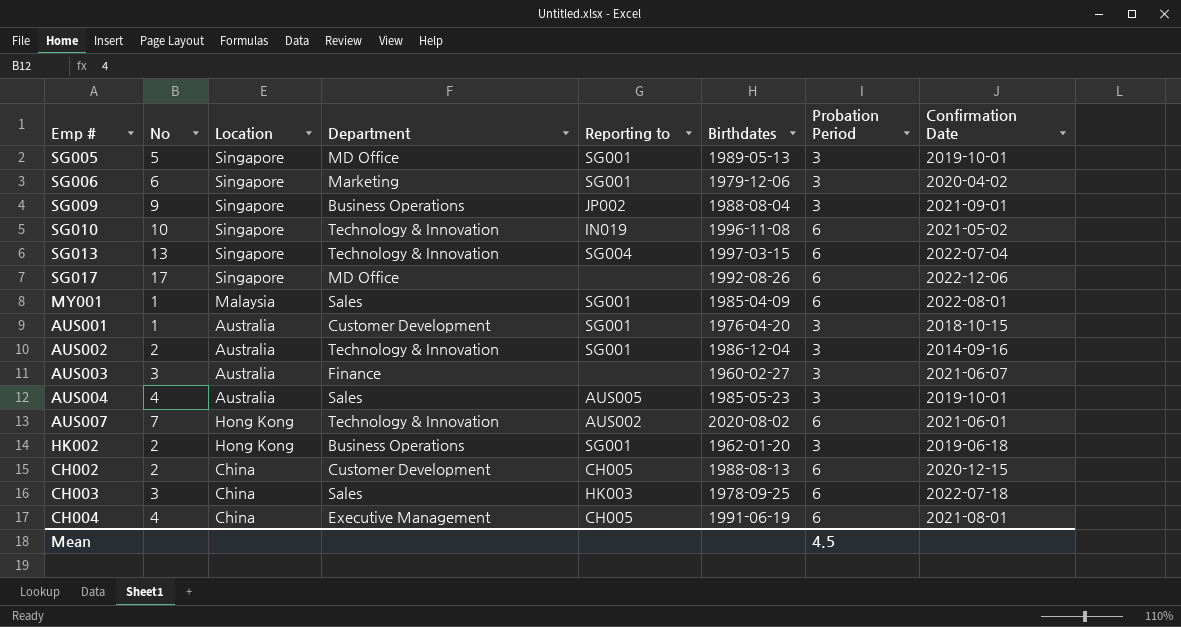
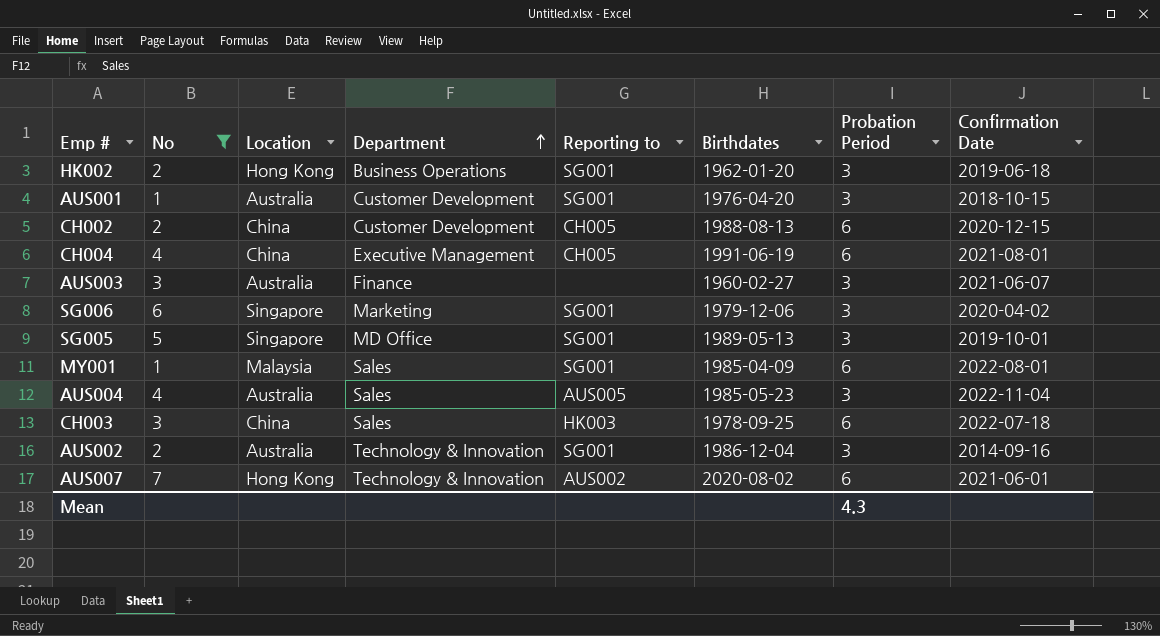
filter: none -> No <= 7
row order: none -> Department ascending
AUS004 | Confirmation Date: 2019-10-01 -> 2022-11-04
Mean | Probation Period: 4.5 -> 4.3

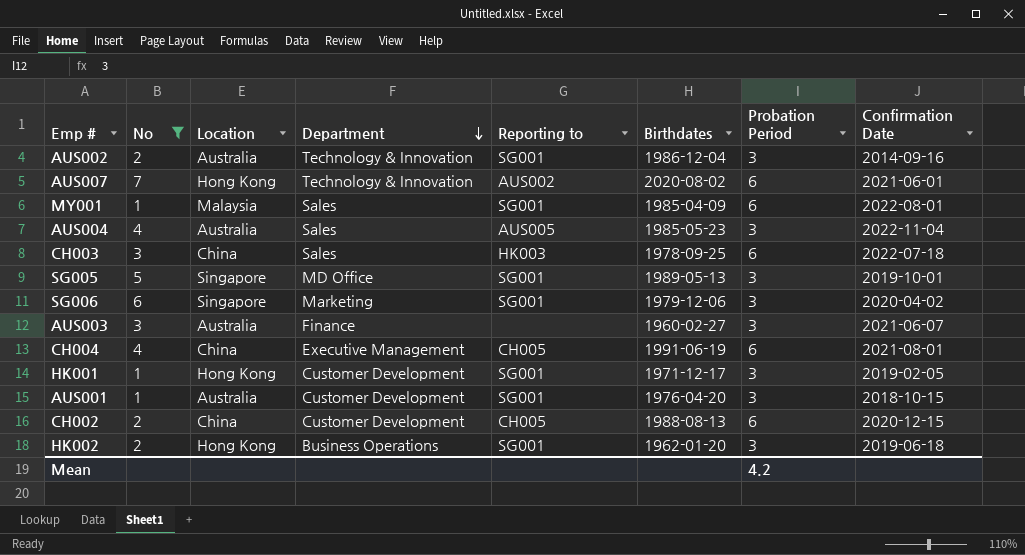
row order: Department ascending -> Department descending
row HK001: none -> 1 | Hong Kong | Customer Development | SG001 | 1971-12-17 | 3 | 2019-02-05
Mean | Probation Period: 4.3 -> 4.2

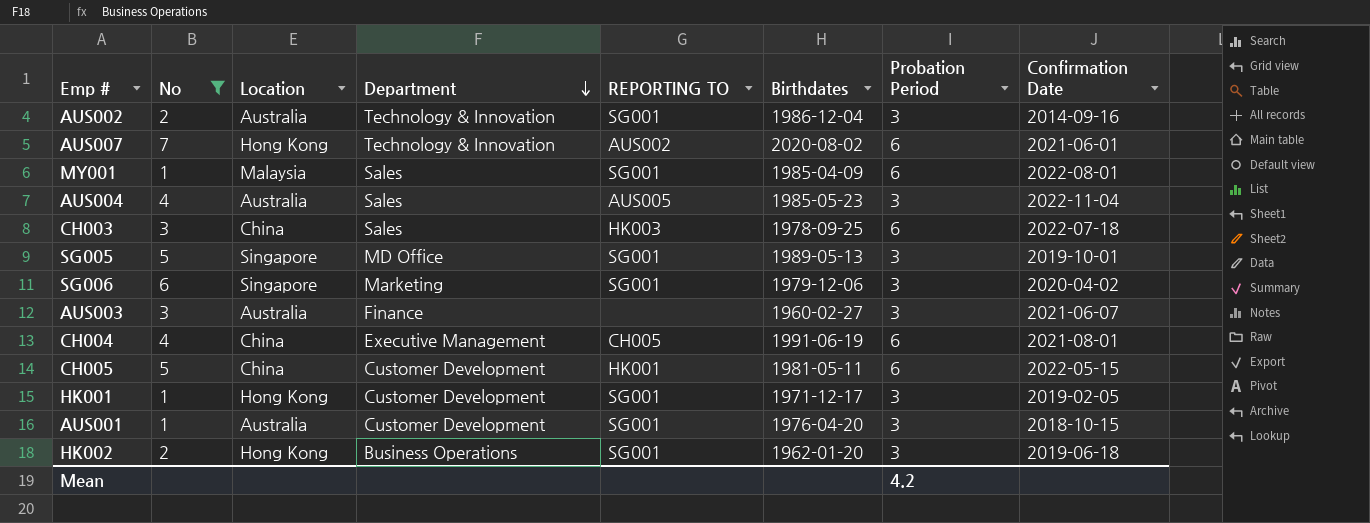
column name: Reporting to -> REPORTING TO
row CH002: 2 | China | Customer Development | CH005 | 1988-08-13 | 6 | 2020-12-15 -> none
row CH005: none -> 5 | China | Customer Development | HK001 | 1981-05-11 | 6 | 2022-05-15

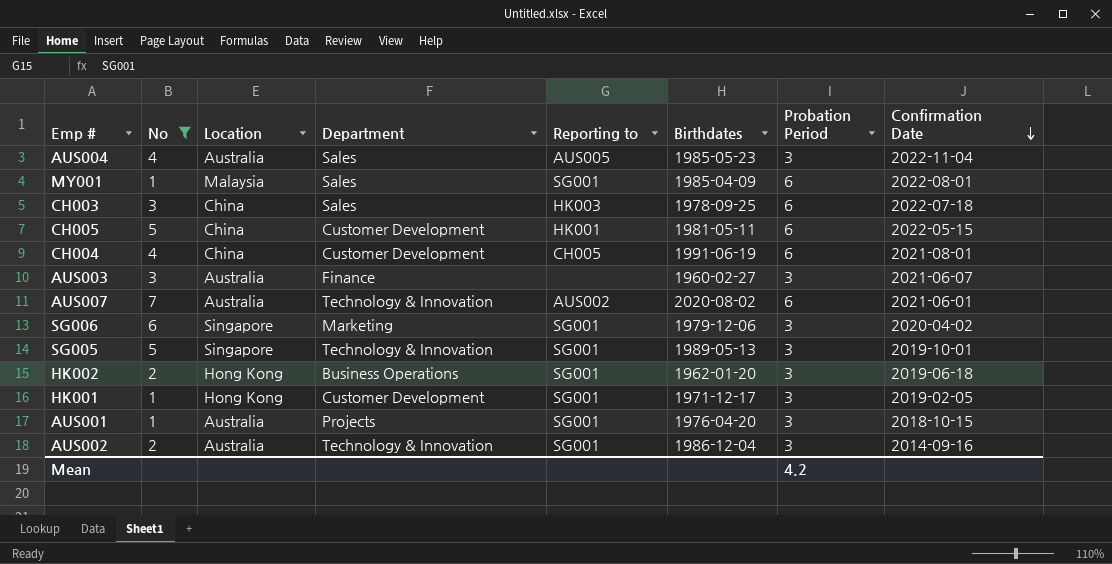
row order: Department descending -> Confirmation Date descending
column name: REPORTING TO -> Reporting to
CH004 | Department: Executive Management -> Customer Development
AUS007 | Location: Hong Kong -> Australia
SG005 | Department: MD Office -> Technology & Innovation
AUS001 | Department: Customer Development -> Projects

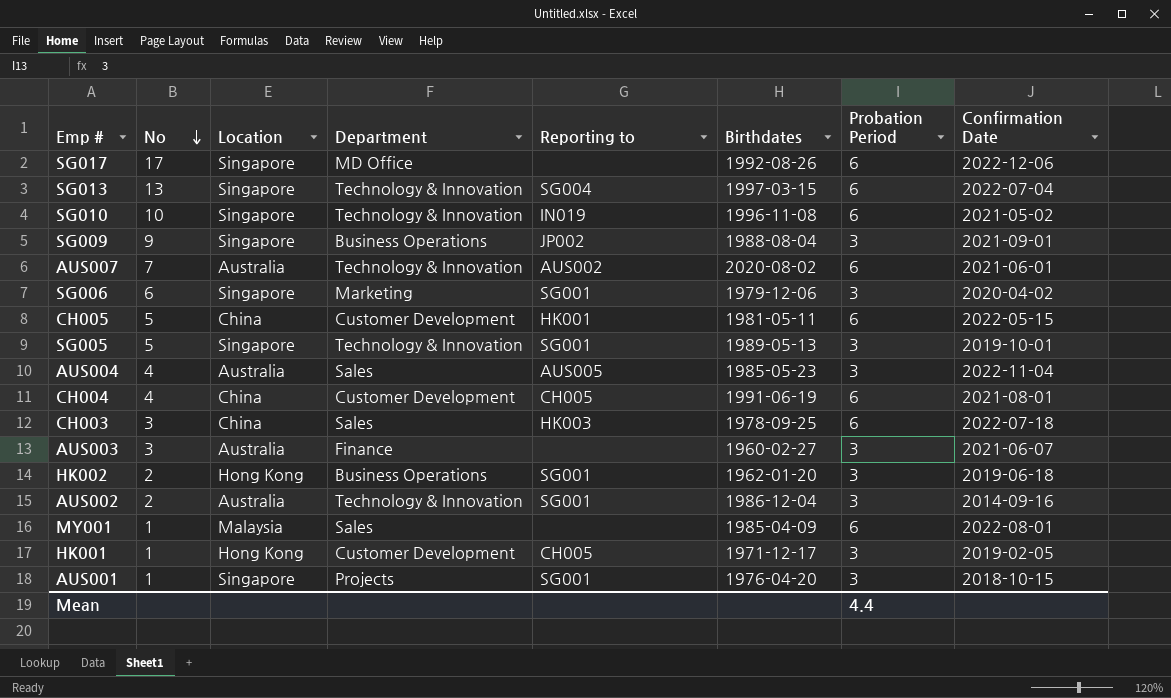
filter: No <= 7 -> none
row order: Confirmation Date descending -> No descending
MY001 | Reporting to: SG001 -> none
HK001 | Reporting to: SG001 -> CH005
AUS001 | Location: Australia -> Singapore
Mean | Probation Period: 4.2 -> 4.4

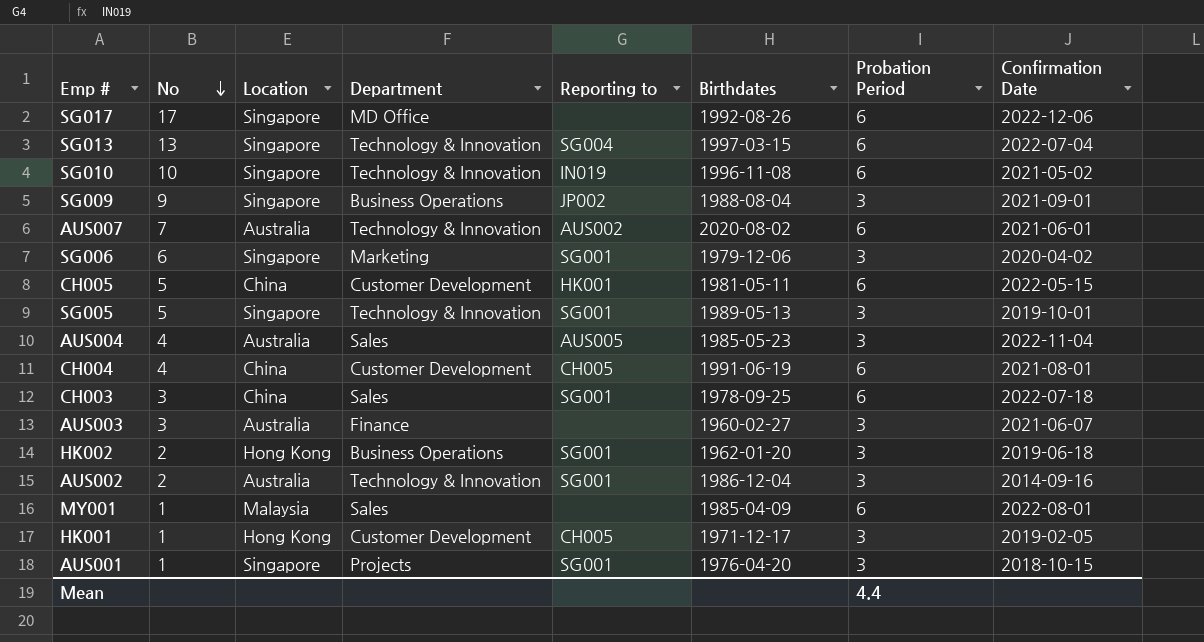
CH003 | Reporting to: HK003 -> SG001

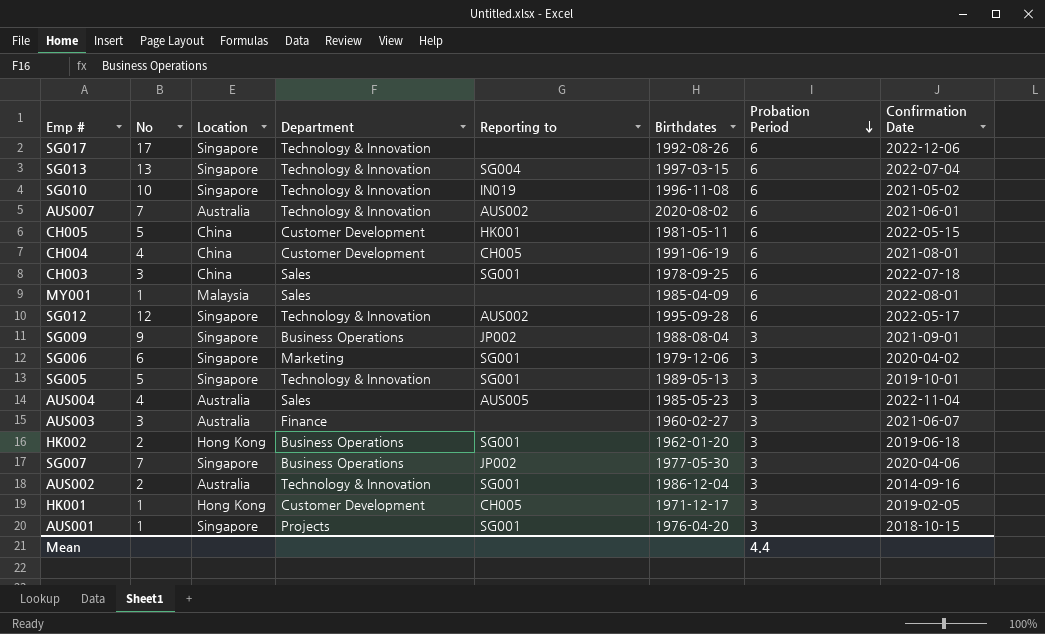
row order: No descending -> Probation Period descending
SG017 | Department: MD Office -> Technology & Innovation
row SG012: none -> 12 | Singapore | Technology & Innovation | AUS002 | 1995-09-28 | 6 | 2022-05-17
row SG007: none -> 7 | Singapore | Business Operations | JP002 | 1977-05-30 | 3 | 2020-04-06

